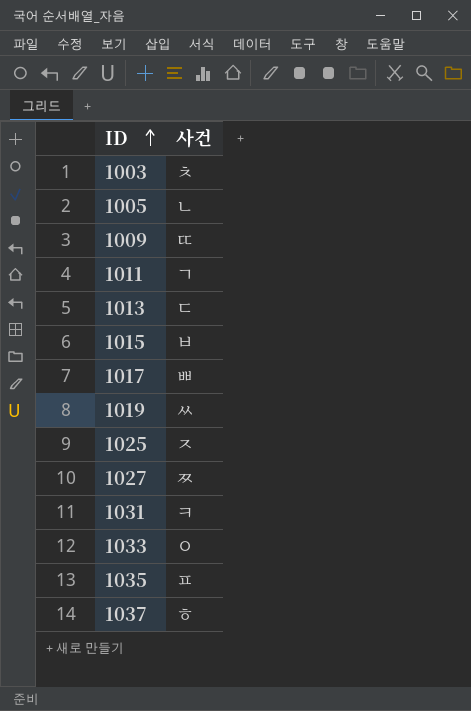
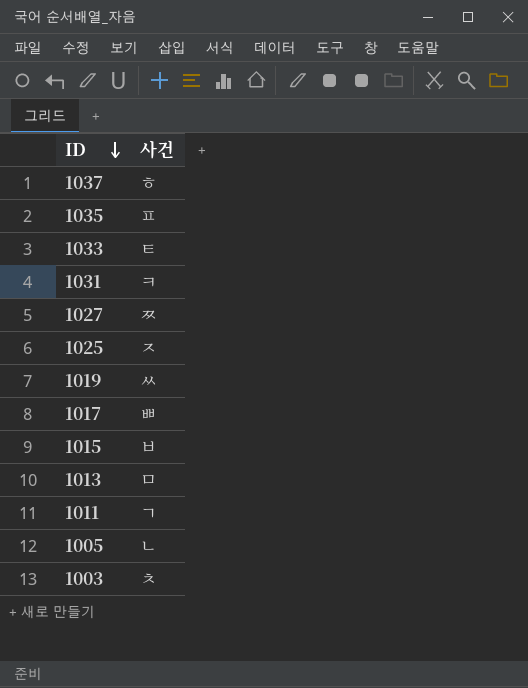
row order: ID ascending -> ID descending
row 1009: ㄸ -> none
1033 | 사건: ㅇ -> ㅌ
1013 | 사건: ㄷ -> ㅁ

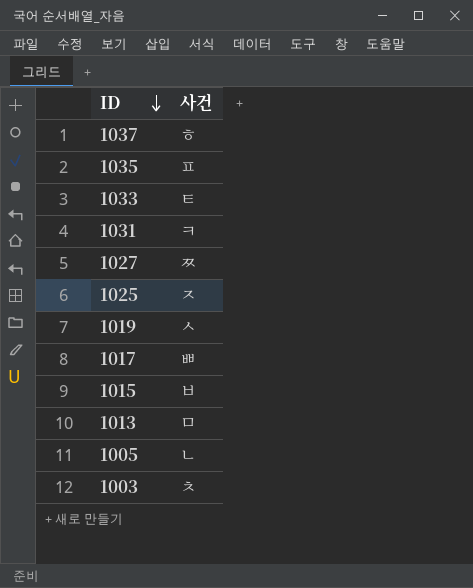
row 1011: ㄱ -> none
1019 | 사건: ㅆ -> ㅅ

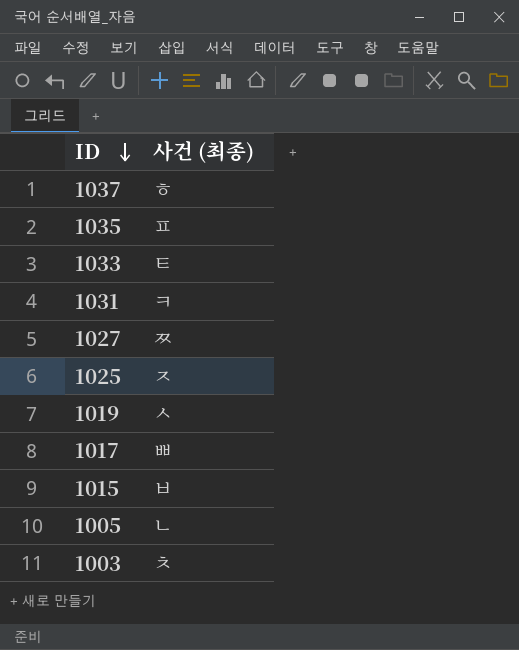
column name: 사건 -> 사건 (최종)
row 1013: ㅁ -> none

